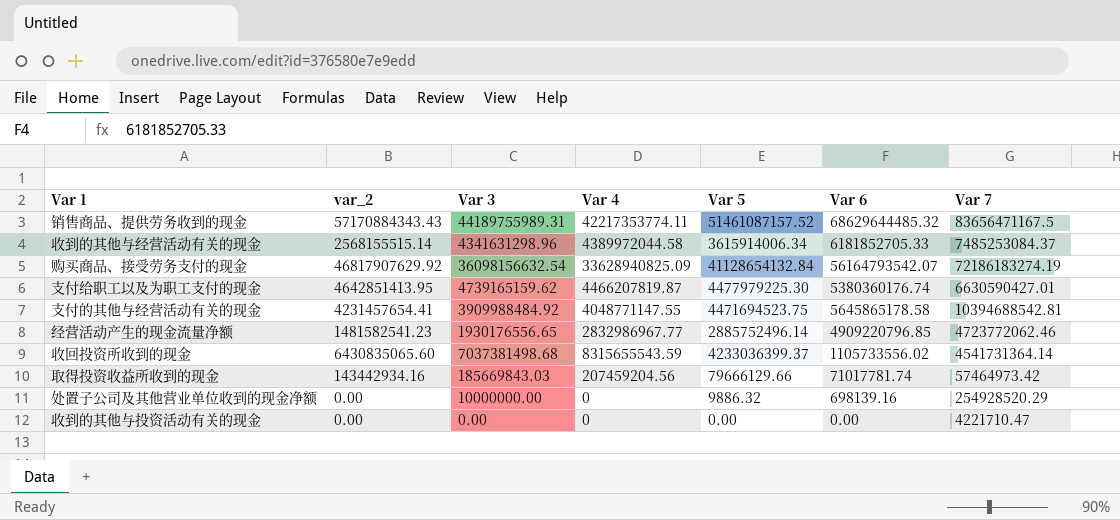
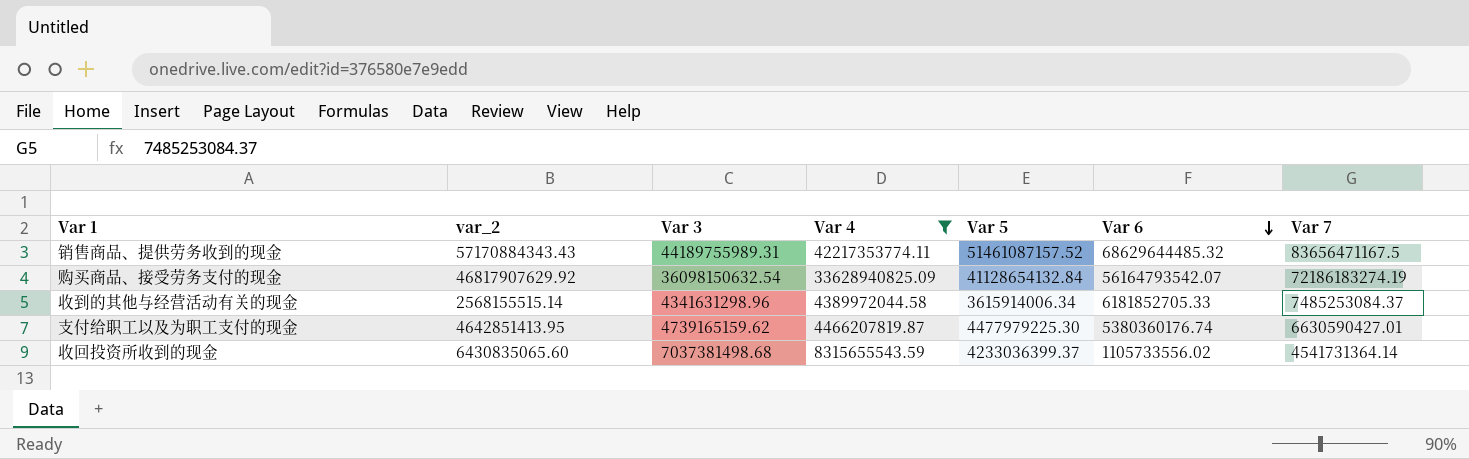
filter: none -> Var 4 >= 4389972044.58
row order: none -> Var 6 descending
购买商品、接受劳务支付的现金 | Var 3: 36098156632.54 -> 36098150632.54

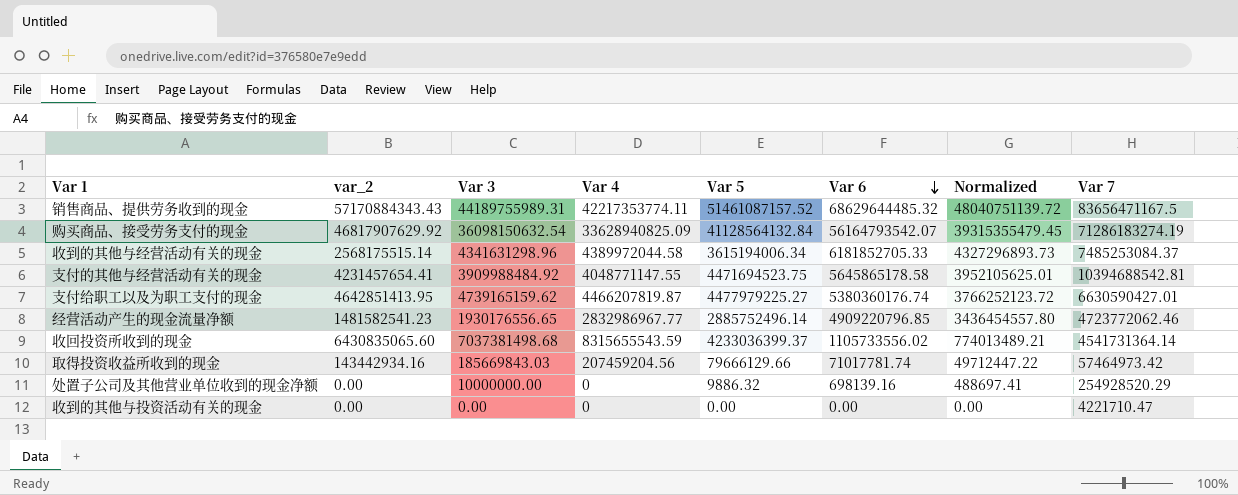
filter: Var 4 >= 4389972044.58 -> none
column Normalized | formula: none -> [Var 6] * 0.7
购买商品、接受劳务支付的现金 | Var 5: 41128654132.84 -> 41128564132.84
购买商品、接受劳务支付的现金 | Var 7: 72186183274.19 -> 71286183274.19
收到的其他与经营活动有关的现金 | var_2: 2568155515.14 -> 2568175515.14
收到的其他与经营活动有关的现金 | Var 5: 3615914006.34 -> 3615194006.34
支付给职工以及为职工支付的现金 | Var 5: 4477979225.30 -> 4477979225.27

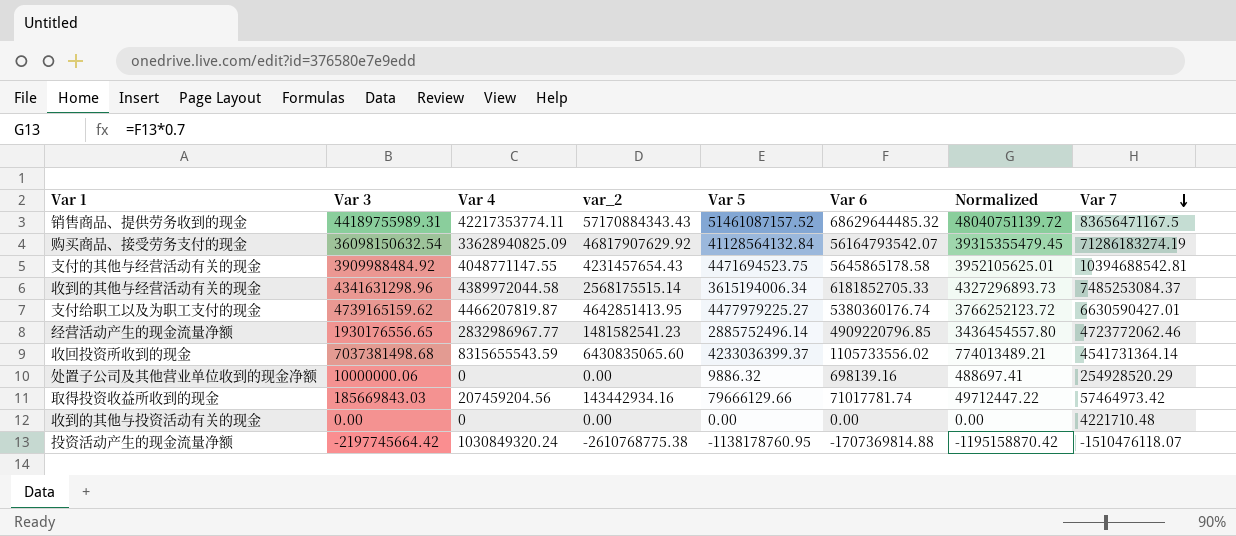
row order: Var 6 descending -> Var 7 descending
column var_2 | position: 2 -> 4
支付的其他与经营活动有关的现金 | var_2: 4231457654.41 -> 4231457654.43
处置子公司及其他营业单位收到的现金净额 | Var 3: 10000000.00 -> 10000000.06
收到的其他与投资活动有关的现金 | Var 7: 4221710.47 -> 4221710.48
row 投资活动产生的现金流量净额: none -> -2197745664.42 | 1030849320.24 | -2610768775.38 | -1138178760.95 | -1707369814.88 | -1195158870.42 | -1510476118.07

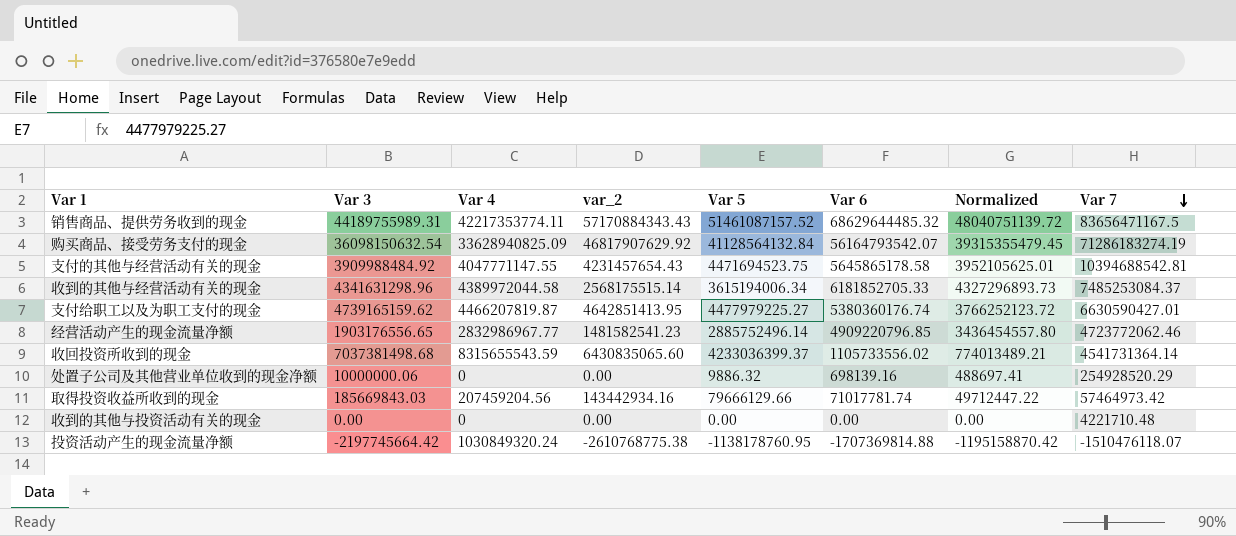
支付的其他与经营活动有关的现金 | Var 4: 4048771147.55 -> 4047771147.55
经营活动产生的现金流量净额 | Var 3: 1930176556.65 -> 1903176556.65

